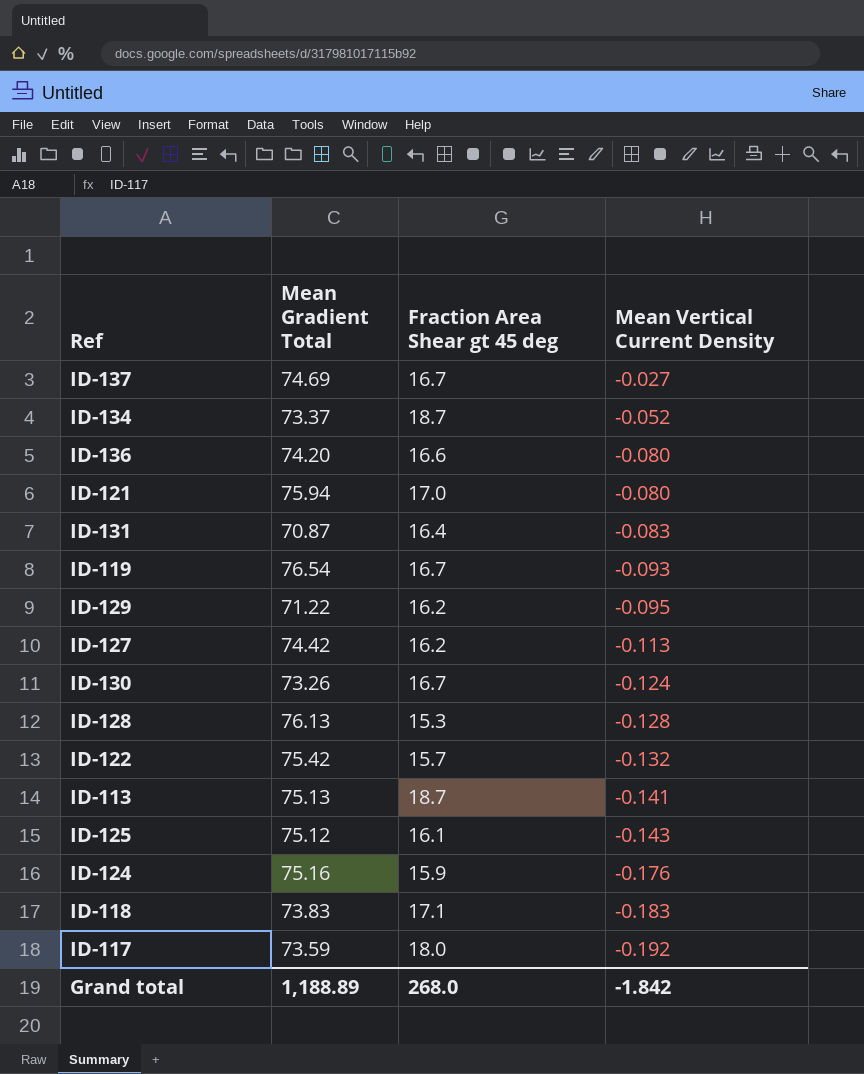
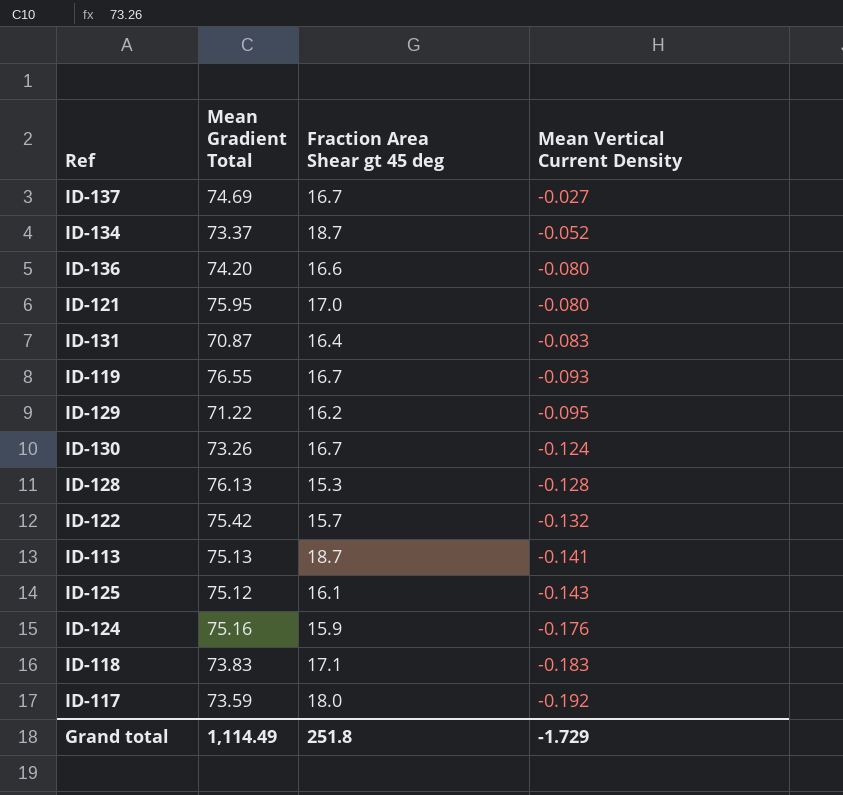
row ID-127: 74.42 | 16.2 | -0.113 -> none
ID-121 | Mean Gradient Total: 75.94 -> 75.95
ID-119 | Mean Gradient Total: 76.54 -> 76.55
Grand total | Mean Gradient Total: 1,188.89 -> 1,114.49
Grand total | Fraction Area Shear gt 45 deg: 268.0 -> 251.8
Grand total | Mean Vertical Current Density: -1.842 -> -1.729

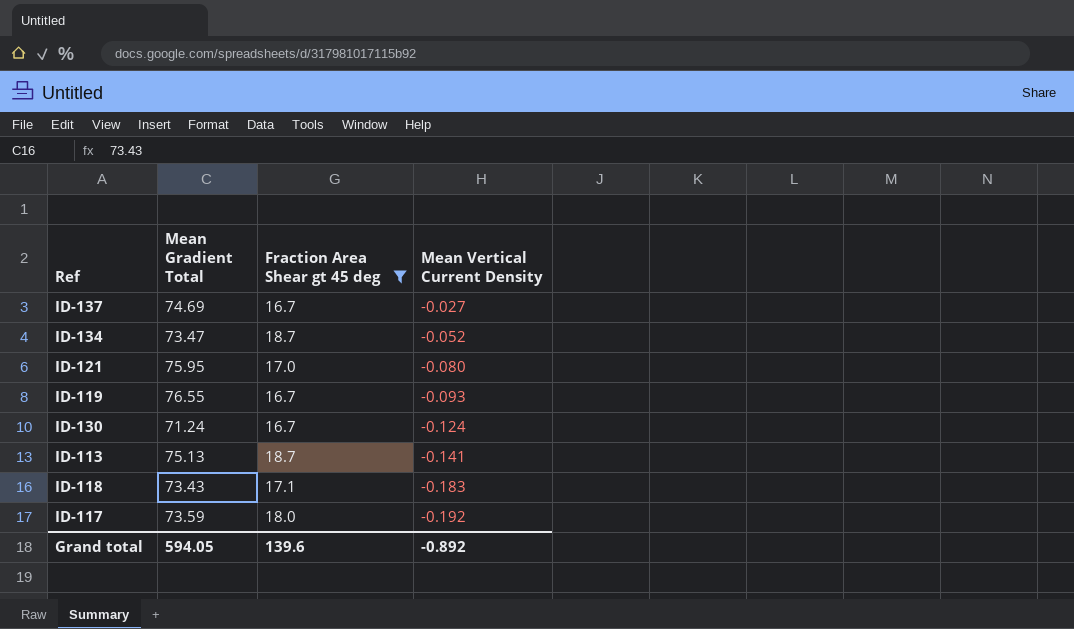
filter: none -> Fraction Area Shear gt 45 deg >= 16.7
ID-134 | Mean Gradient Total: 73.37 -> 73.47
ID-130 | Mean Gradient Total: 73.26 -> 71.24
ID-118 | Mean Gradient Total: 73.83 -> 73.43
Grand total | Mean Gradient Total: 1,114.49 -> 594.05
Grand total | Fraction Area Shear gt 45 deg: 251.8 -> 139.6
Grand total | Mean Vertical Current Density: -1.729 -> -0.892

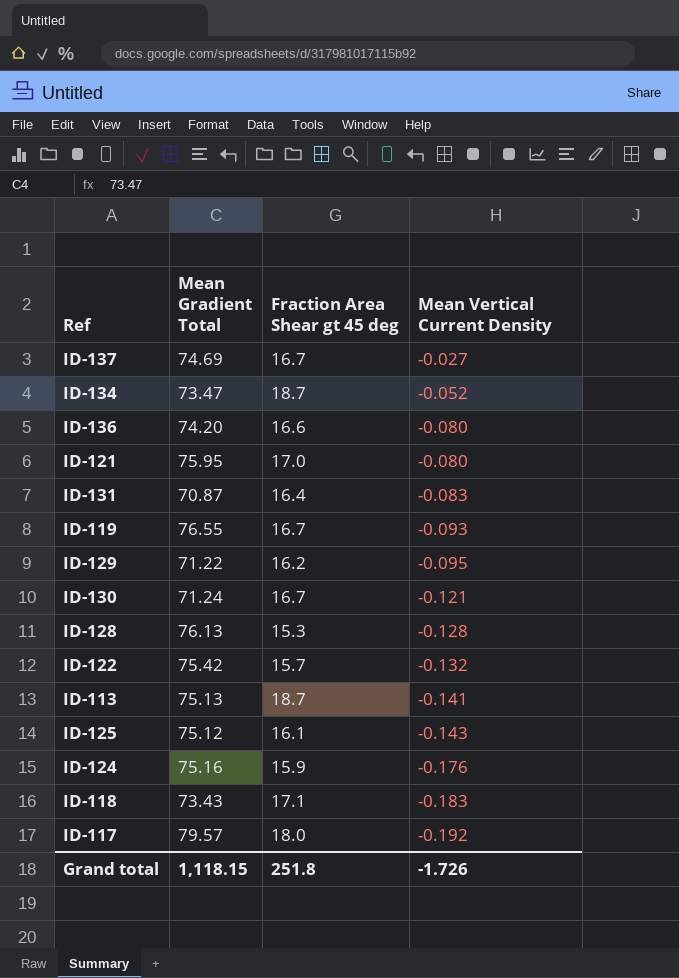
filter: Fraction Area Shear gt 45 deg >= 16.7 -> none
ID-130 | Mean Vertical Current Density: -0.124 -> -0.121
ID-117 | Mean Gradient Total: 73.59 -> 79.57
Grand total | Mean Gradient Total: 594.05 -> 1,118.15
Grand total | Fraction Area Shear gt 45 deg: 139.6 -> 251.8
Grand total | Mean Vertical Current Density: -0.892 -> -1.726

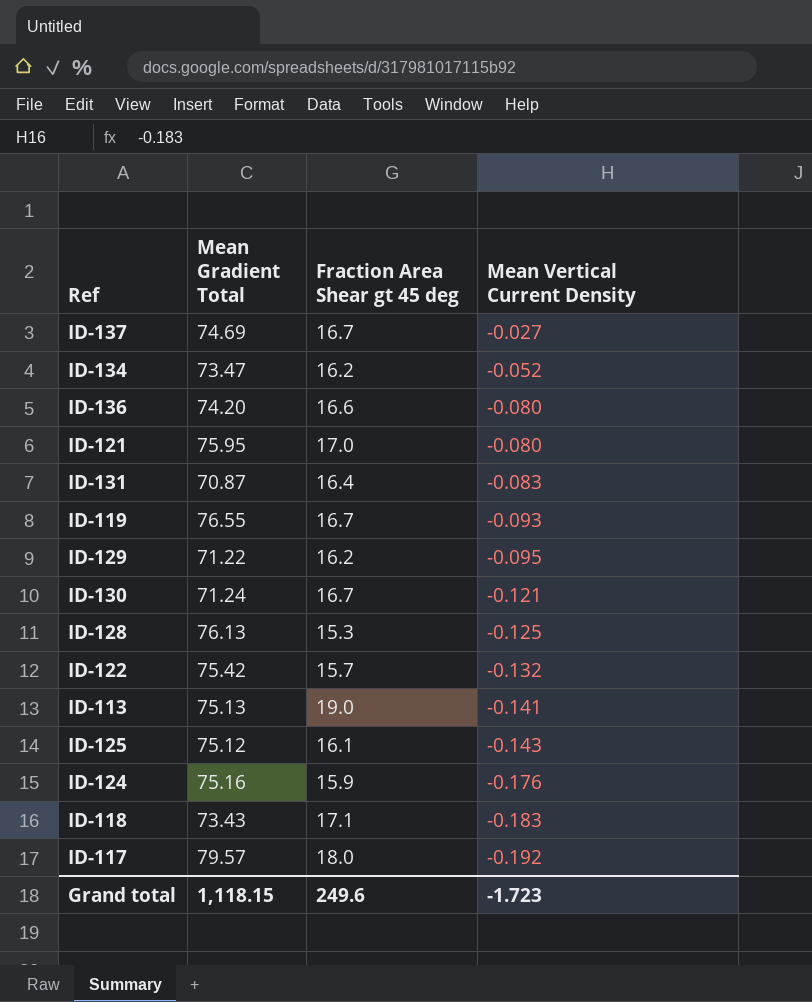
ID-134 | Fraction Area Shear gt 45 deg: 18.7 -> 16.2
ID-128 | Mean Vertical Current Density: -0.128 -> -0.125
ID-113 | Fraction Area Shear gt 45 deg: 18.7 -> 19.0
Grand total | Fraction Area Shear gt 45 deg: 251.8 -> 249.6
Grand total | Mean Vertical Current Density: -1.726 -> -1.723

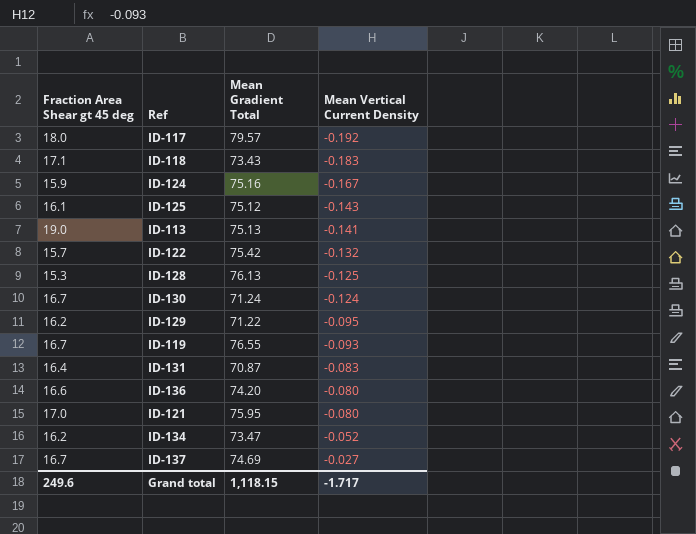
row order: Mean Vertical Current Density descending -> Mean Vertical Current Density ascending
column Fraction Area Shear gt 45 deg | position: 3 -> 1
ID-124 | Mean Vertical Current Density: -0.176 -> -0.167
ID-130 | Mean Vertical Current Density: -0.121 -> -0.124
Grand total | Mean Vertical Current Density: -1.723 -> -1.717

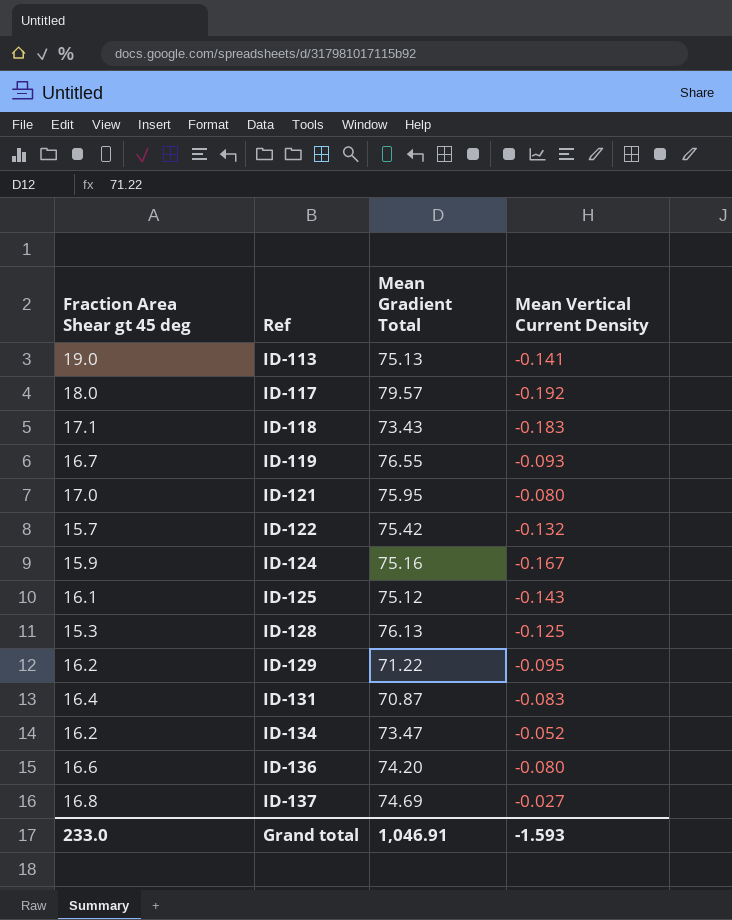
row order: Mean Vertical Current Density ascending -> Ref ascending
row ID-130: 16.7 | 71.24 | -0.124 -> none
ID-137 | Fraction Area Shear gt 45 deg: 16.7 -> 16.8
Grand total | Fraction Area Shear gt 45 deg: 249.6 -> 233.0
Grand total | Mean Gradient Total: 1,118.15 -> 1,046.91
Grand total | Mean Vertical Current Density: -1.717 -> -1.593

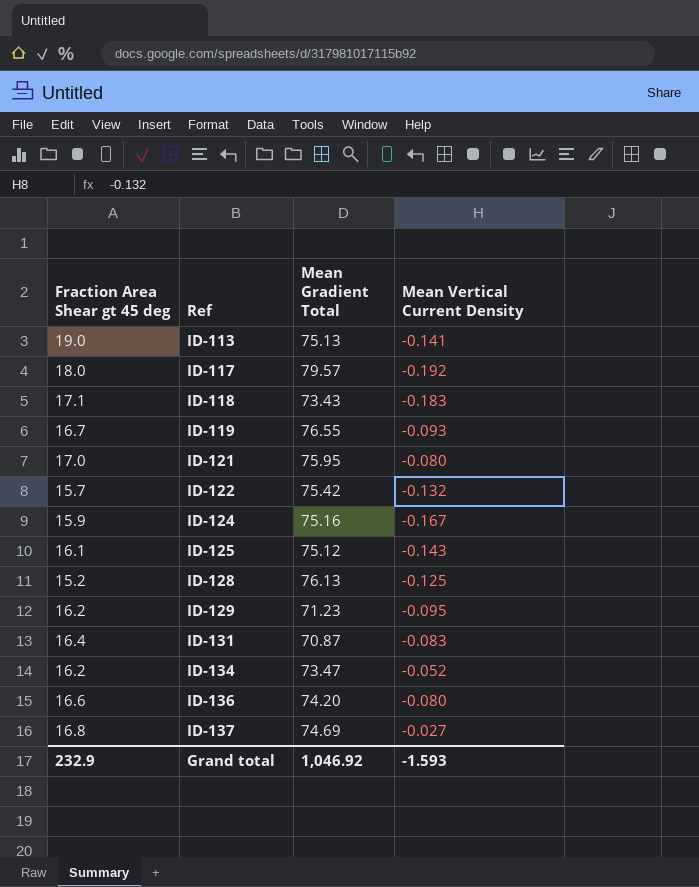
ID-128 | Fraction Area Shear gt 45 deg: 15.3 -> 15.2
ID-129 | Mean Gradient Total: 71.22 -> 71.23
Grand total | Fraction Area Shear gt 45 deg: 233.0 -> 232.9
Grand total | Mean Gradient Total: 1,046.91 -> 1,046.92

